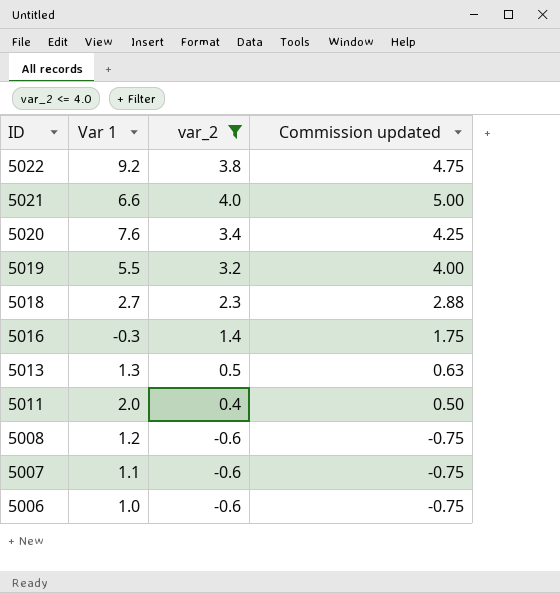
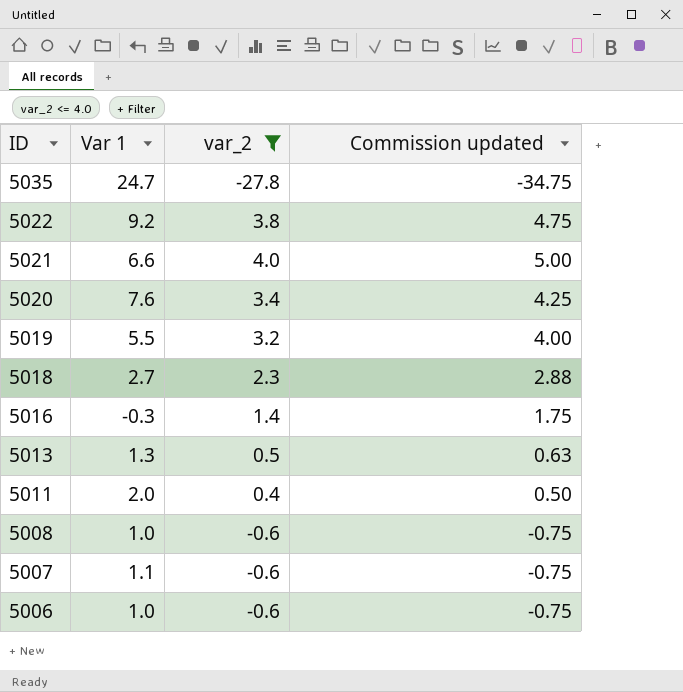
row 5035: none -> 24.7 | -27.8 | -34.75
5008 | Var 1: 1.2 -> 1.0

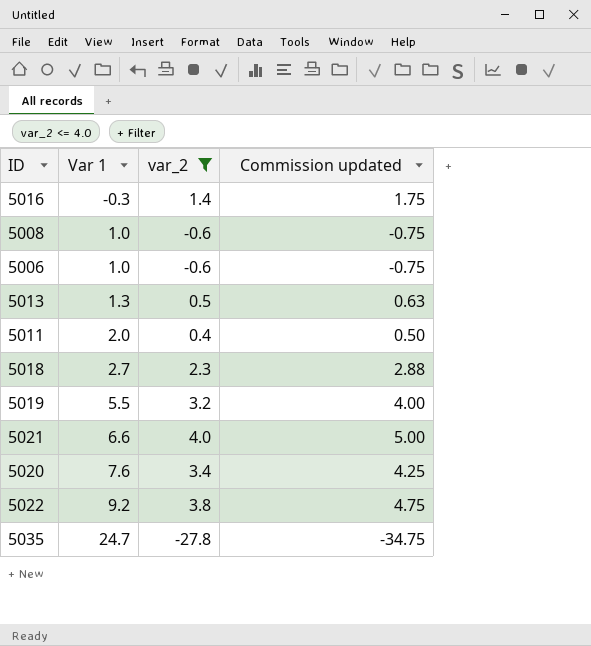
row order: ID descending -> Var 1 ascending
row 5007: 1.1 | -0.6 | -0.75 -> none

